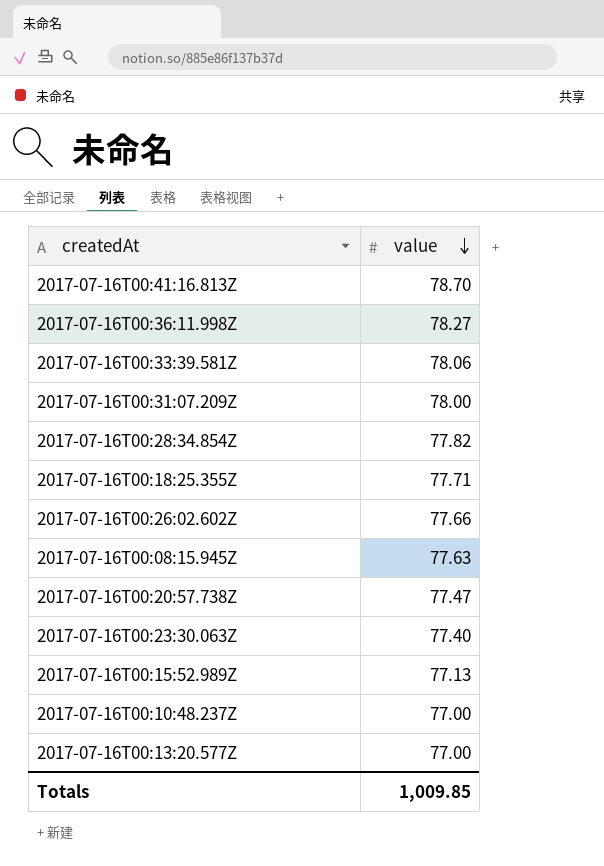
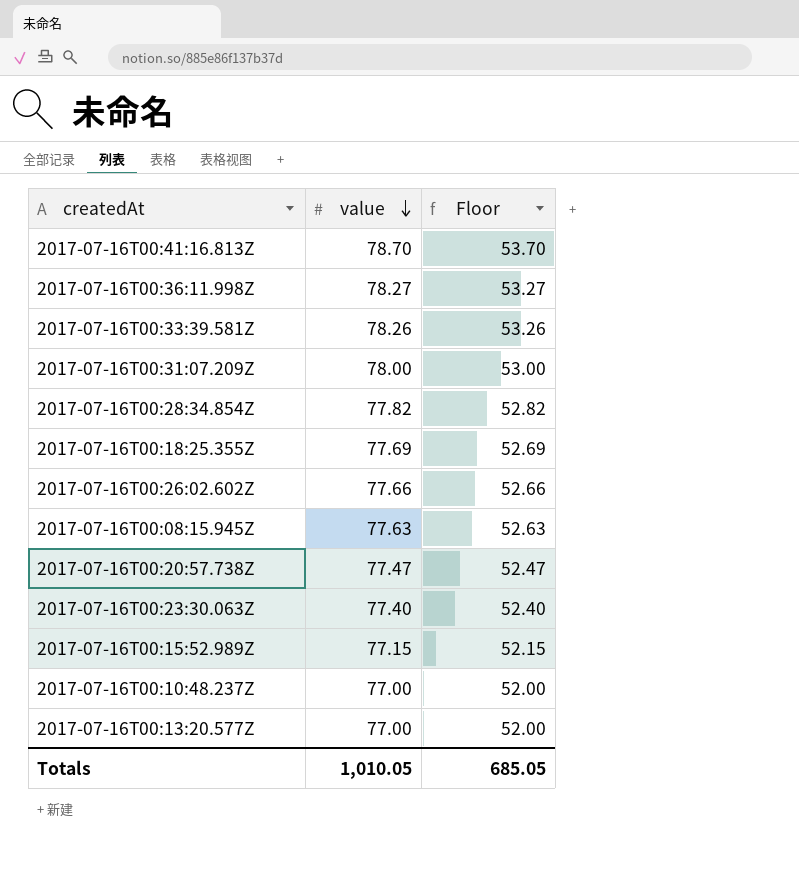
column Floor | formula: none -> [value] - 25
2017-07-16T00:33:39.581Z | value: 78.06 -> 78.26
2017-07-16T00:18:25.355Z | value: 77.71 -> 77.69
2017-07-16T00:15:52.989Z | value: 77.13 -> 77.15
Totals | value: 1,009.85 -> 1,010.05

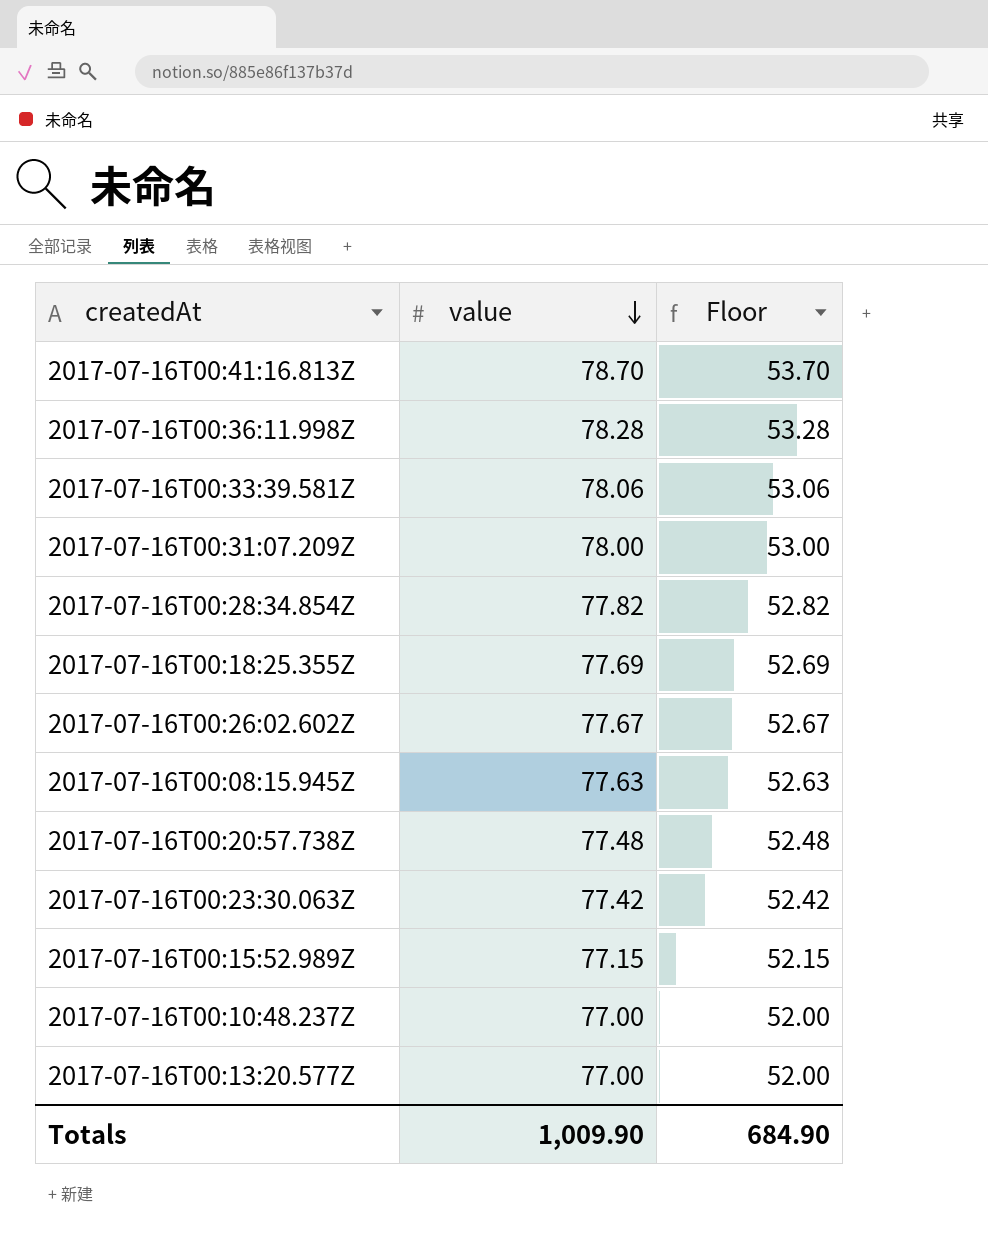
2017-07-16T00:36:11.998Z | value: 78.27 -> 78.28
2017-07-16T00:36:11.998Z | Floor: 53.27 -> 53.28
2017-07-16T00:33:39.581Z | value: 78.26 -> 78.06
2017-07-16T00:33:39.581Z | Floor: 53.26 -> 53.06
2017-07-16T00:26:02.602Z | value: 77.66 -> 77.67
2017-07-16T00:26:02.602Z | Floor: 52.66 -> 52.67
2017-07-16T00:20:57.738Z | value: 77.47 -> 77.48
2017-07-16T00:20:57.738Z | Floor: 52.47 -> 52.48
2017-07-16T00:23:30.063Z | value: 77.40 -> 77.42
2017-07-16T00:23:30.063Z | Floor: 52.40 -> 52.42
Totals | value: 1,010.05 -> 1,009.90
Totals | Floor: 685.05 -> 684.90

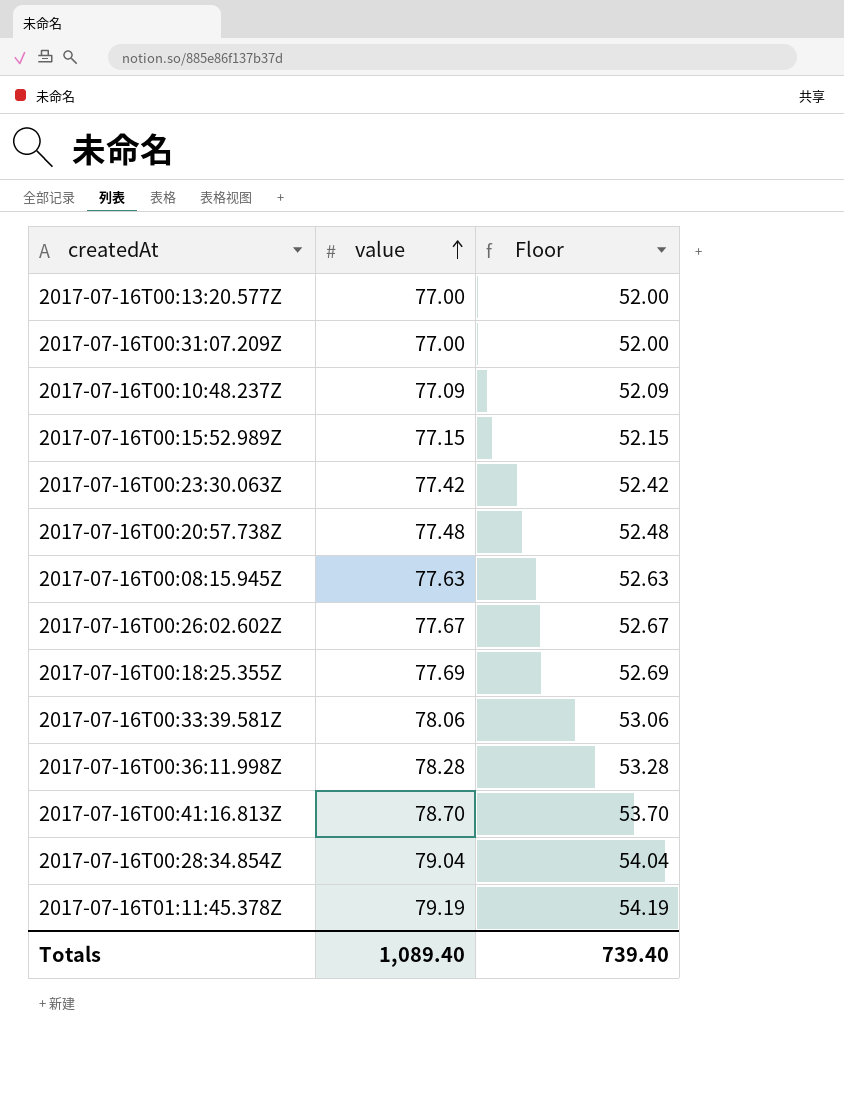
row order: value descending -> value ascending
2017-07-16T00:31:07.209Z | value: 78.00 -> 77.00
2017-07-16T00:31:07.209Z | Floor: 53.00 -> 52.00
2017-07-16T00:10:48.237Z | value: 77.00 -> 77.09
2017-07-16T00:10:48.237Z | Floor: 52.00 -> 52.09
2017-07-16T00:28:34.854Z | value: 77.82 -> 79.04
2017-07-16T00:28:34.854Z | Floor: 52.82 -> 54.04
row 2017-07-16T01:11:45.378Z: none -> 79.19 | 54.19
Totals | value: 1,009.90 -> 1,089.40
Totals | Floor: 684.90 -> 739.40

